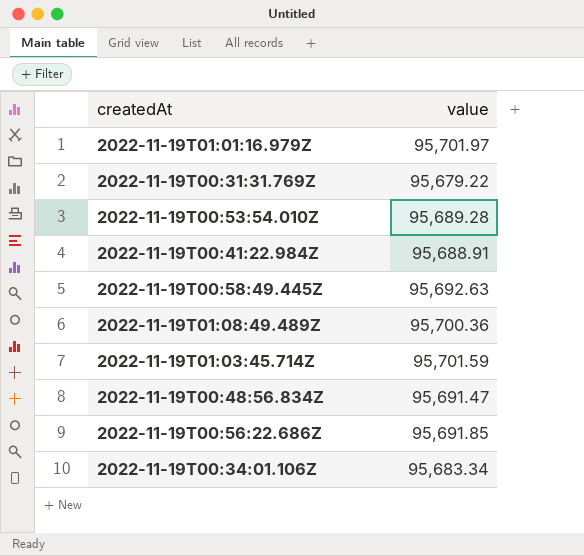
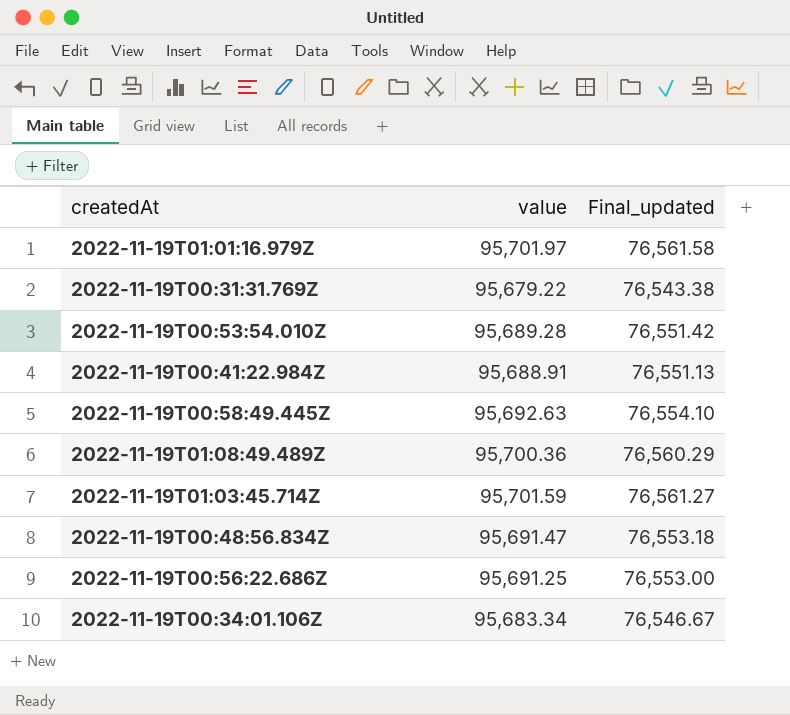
column Final_updated | formula: none -> [value] * 0.8
2022-11-19T00:56:22.686Z | value: 95,691.85 -> 95,691.25

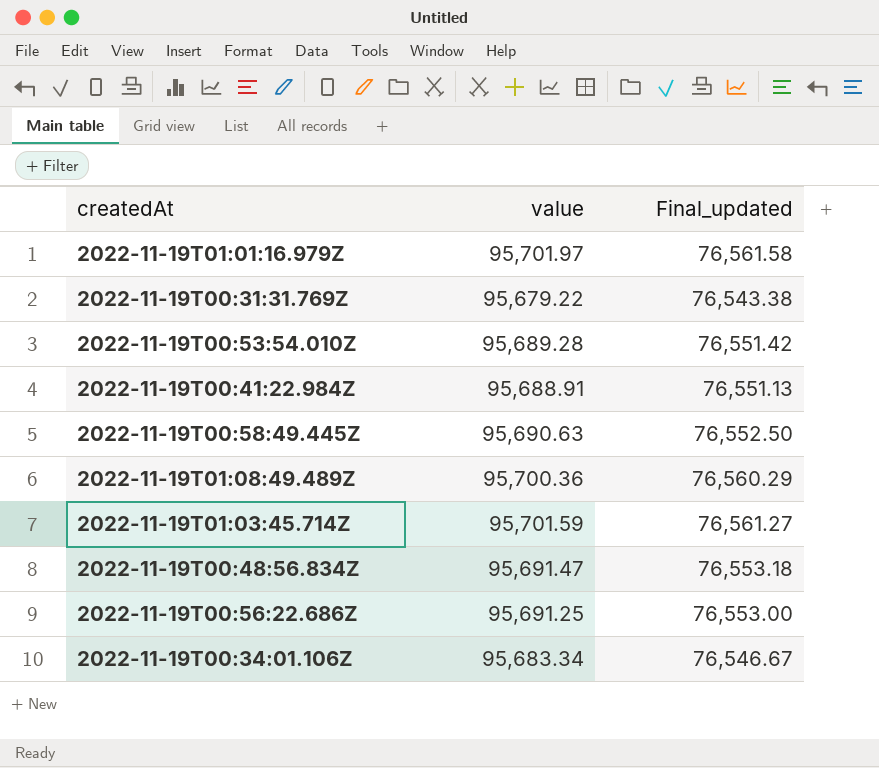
2022-11-19T00:58:49.445Z | value: 95,692.63 -> 95,690.63
2022-11-19T00:58:49.445Z | Final_updated: 76,554.10 -> 76,552.50

